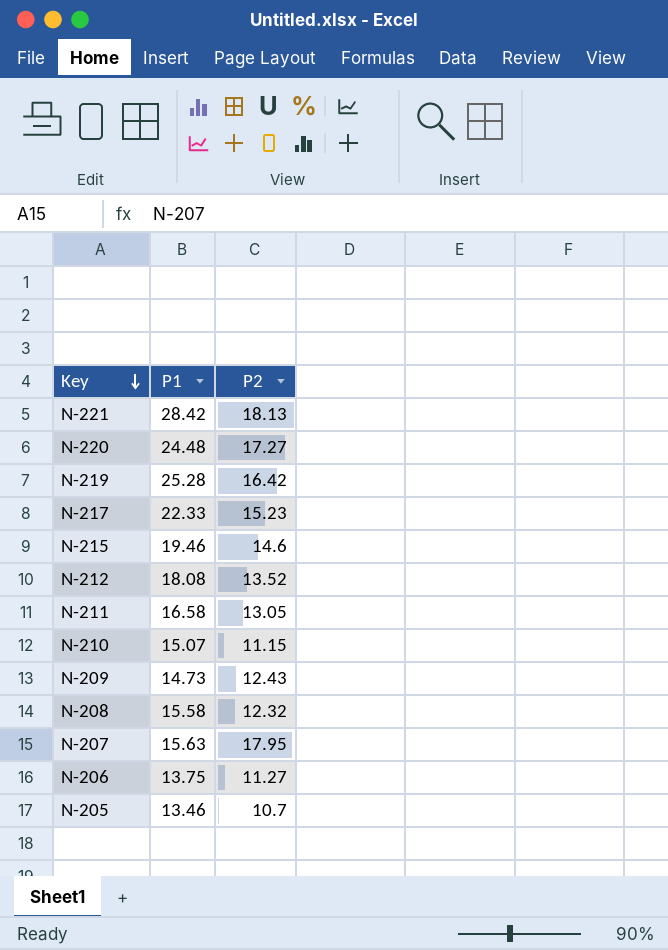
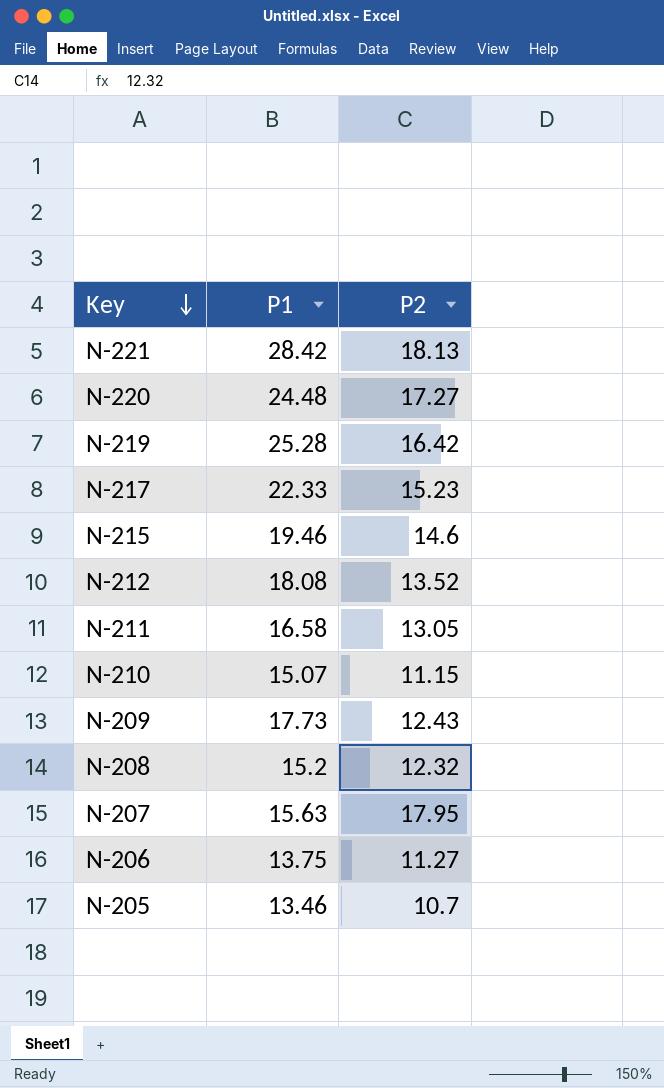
N-209 | P1: 14.73 -> 17.73
N-208 | P1: 15.58 -> 15.2

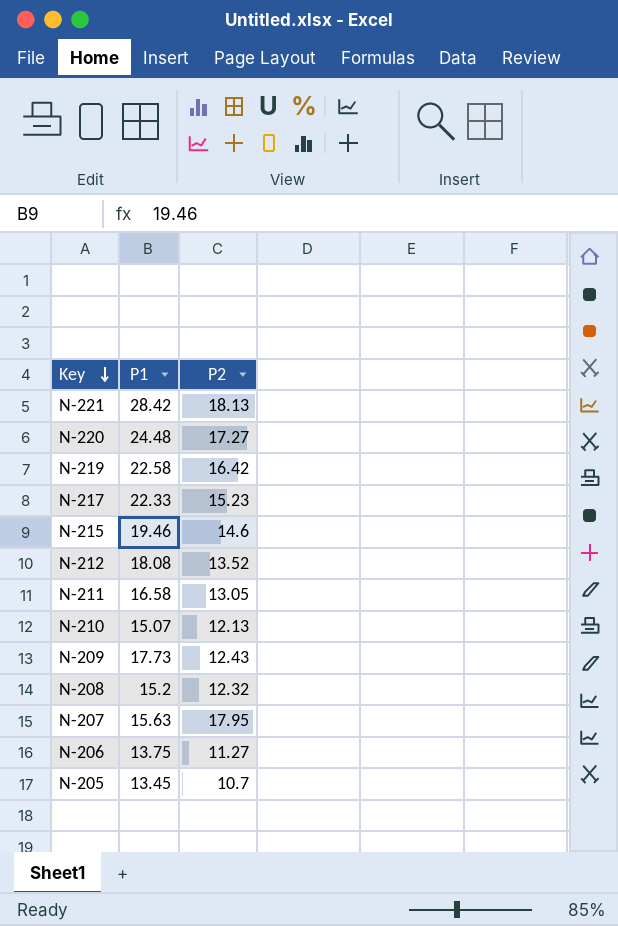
N-219 | P1: 25.28 -> 22.58
N-210 | P2: 11.15 -> 12.13
N-205 | P1: 13.46 -> 13.45

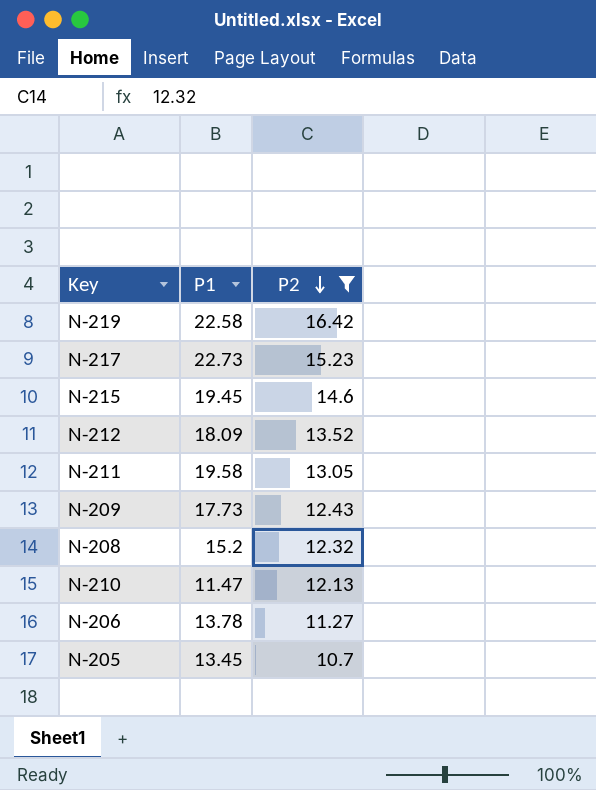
filter: none -> P2 <= 16.42
row order: Key descending -> P2 descending
N-217 | P1: 22.33 -> 22.73
N-215 | P1: 19.46 -> 19.45
N-212 | P1: 18.08 -> 18.09
N-211 | P1: 16.58 -> 19.58
N-210 | P1: 15.07 -> 11.47
N-206 | P1: 13.75 -> 13.78

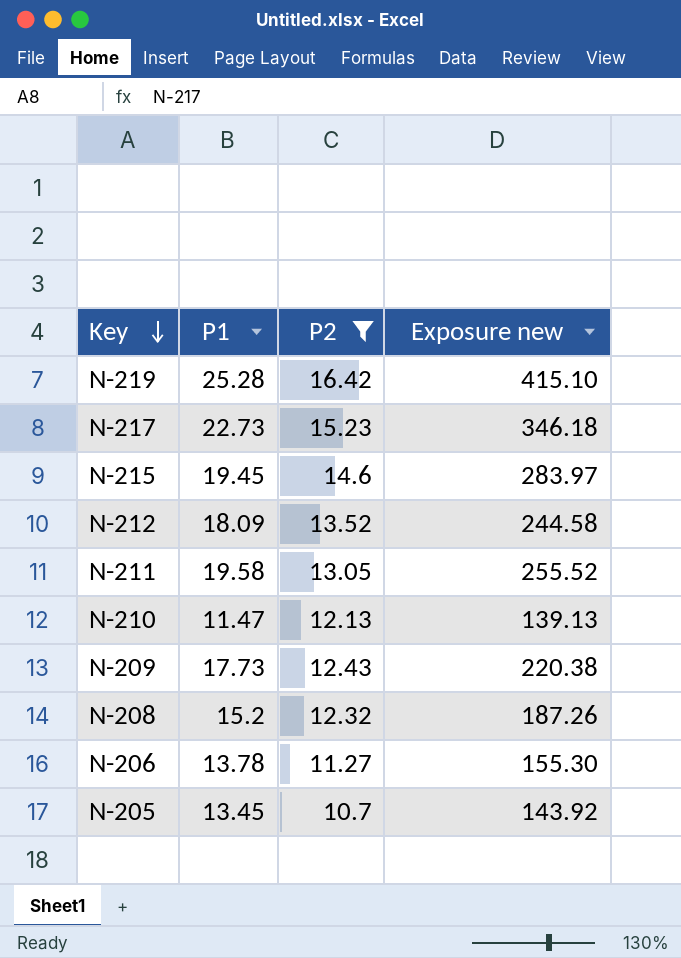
row order: P2 descending -> Key descending
column Exposure new | formula: none -> [P1] * [P2]
N-219 | P1: 22.58 -> 25.28

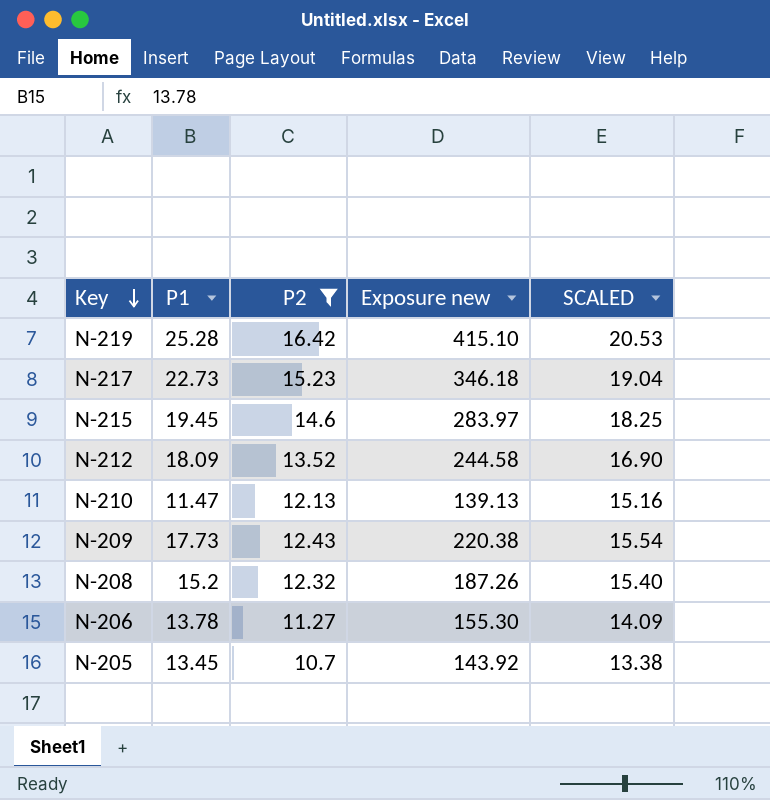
column SCALED | formula: none -> [P2] * 1.25
row N-211: 19.58 | 13.05 | 255.52 -> none

